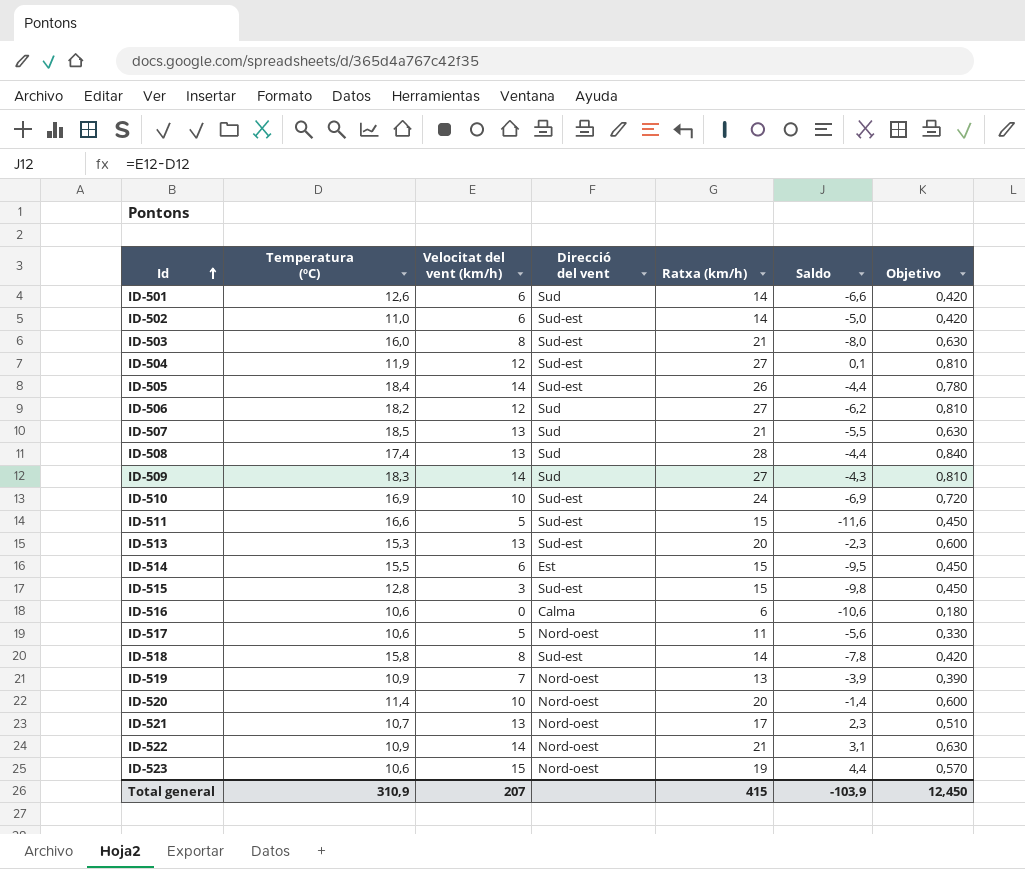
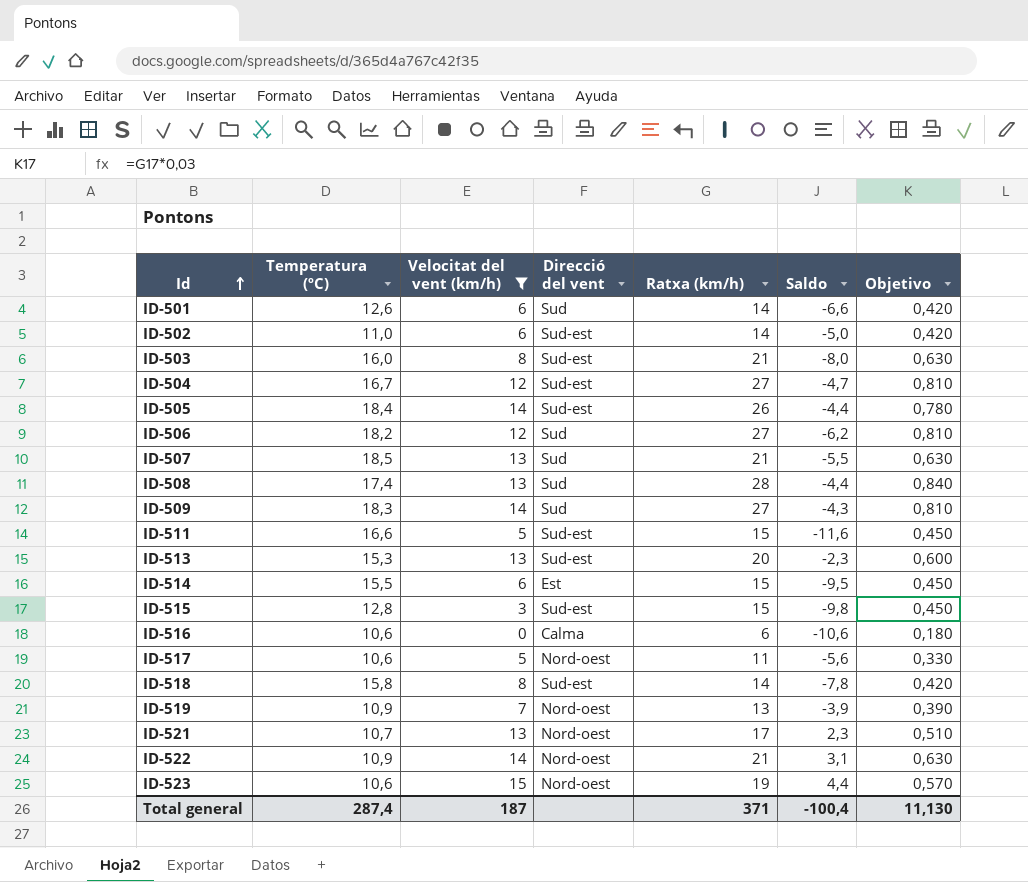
filter: none -> Velocitat del vent (km/h) != 10
ID-504 | Temperatura (ºC): 11,9 -> 16,7
ID-504 | Saldo: 0,1 -> -4,7
Total general | Temperatura (ºC): 310,9 -> 287,4
Total general | Velocitat del vent (km/h): 207 -> 187
Total general | Ratxa (km/h): 415 -> 371
Total general | Saldo: -103,9 -> -100,4
Total general | Objetivo: 12,450 -> 11,130

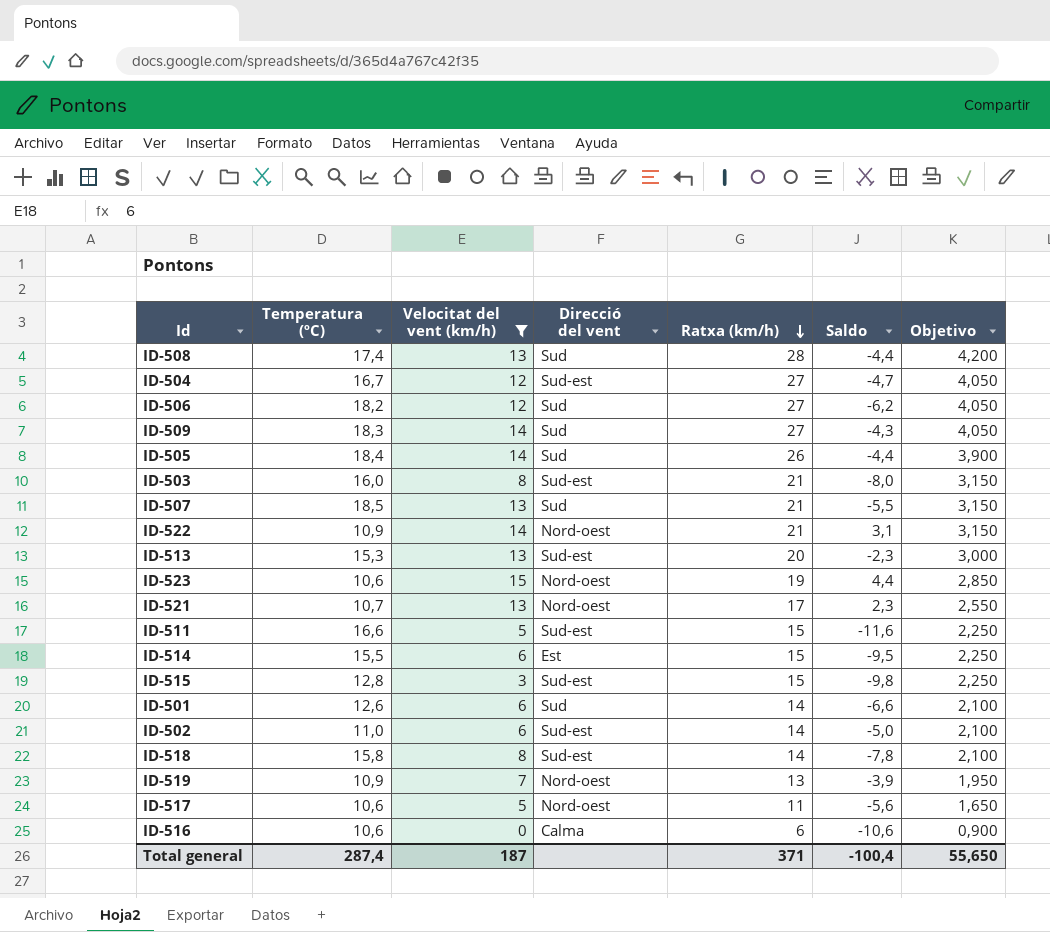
row order: Id ascending -> Ratxa (km/h) descending
column Objetivo | formula: [Ratxa (km/h)] * 0,03 -> [Ratxa (km/h)] * 0,15
ID-505 | Direcció del vent: Sud-est -> Sud
Total general | Objetivo: 11,130 -> 55,650

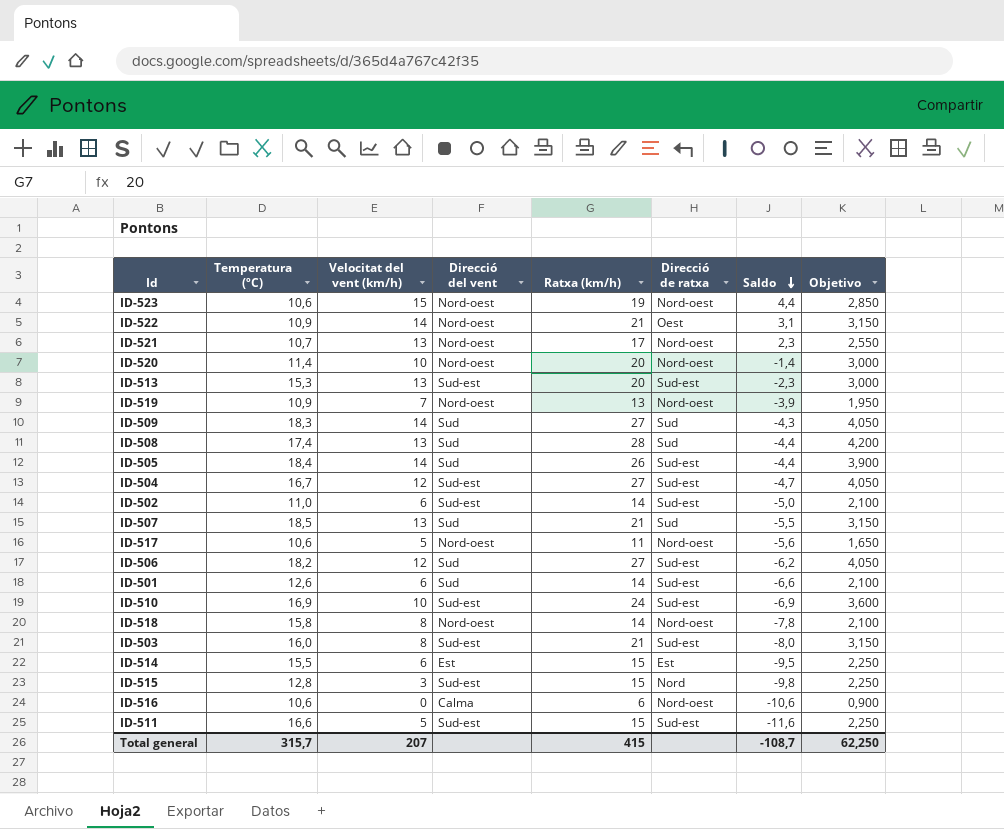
filter: Velocitat del vent (km/h) != 10 -> none
row order: Ratxa (km/h) descending -> Saldo descending
column Direcció de ratxa | position: none -> 6
ID-518 | Direcció del vent: Sud-est -> Nord-oest
Total general | Temperatura (ºC): 287,4 -> 315,7
Total general | Velocitat del vent (km/h): 187 -> 207
Total general | Ratxa (km/h): 371 -> 415
Total general | Saldo: -100,4 -> -108,7
Total general | Objetivo: 55,650 -> 62,250

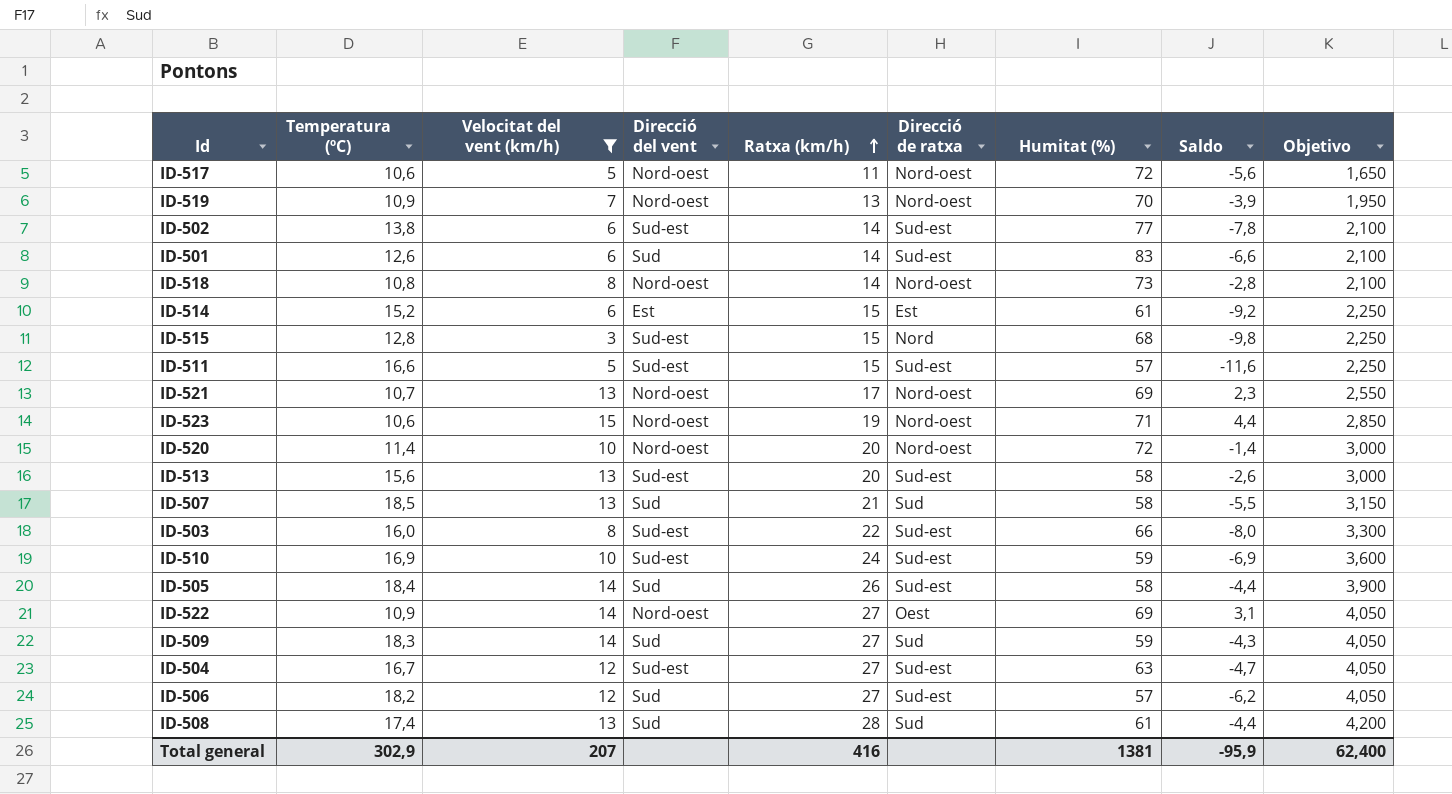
filter: none -> Velocitat del vent (km/h) != 0
row order: Saldo descending -> Ratxa (km/h) ascending
column Humitat (%) | position: none -> 7
ID-502 | Temperatura (ºC): 11,0 -> 13,8
ID-502 | Saldo: -5,0 -> -7,8
ID-518 | Temperatura (ºC): 15,8 -> 10,8
ID-518 | Saldo: -7,8 -> -2,8
ID-514 | Temperatura (ºC): 15,5 -> 15,2
ID-514 | Saldo: -9,5 -> -9,2
ID-513 | Temperatura (ºC): 15,3 -> 15,6
ID-513 | Saldo: -2,3 -> -2,6
ID-503 | Ratxa (km/h): 21 -> 22
ID-503 | Objetivo: 3,150 -> 3,300
ID-522 | Ratxa (km/h): 21 -> 27
ID-522 | Objetivo: 3,150 -> 4,050
Total general | Temperatura (ºC): 315,7 -> 302,9
Total general | Ratxa (km/h): 415 -> 416
Total general | Saldo: -108,7 -> -95,9
Total general | Objetivo: 62,250 -> 62,400

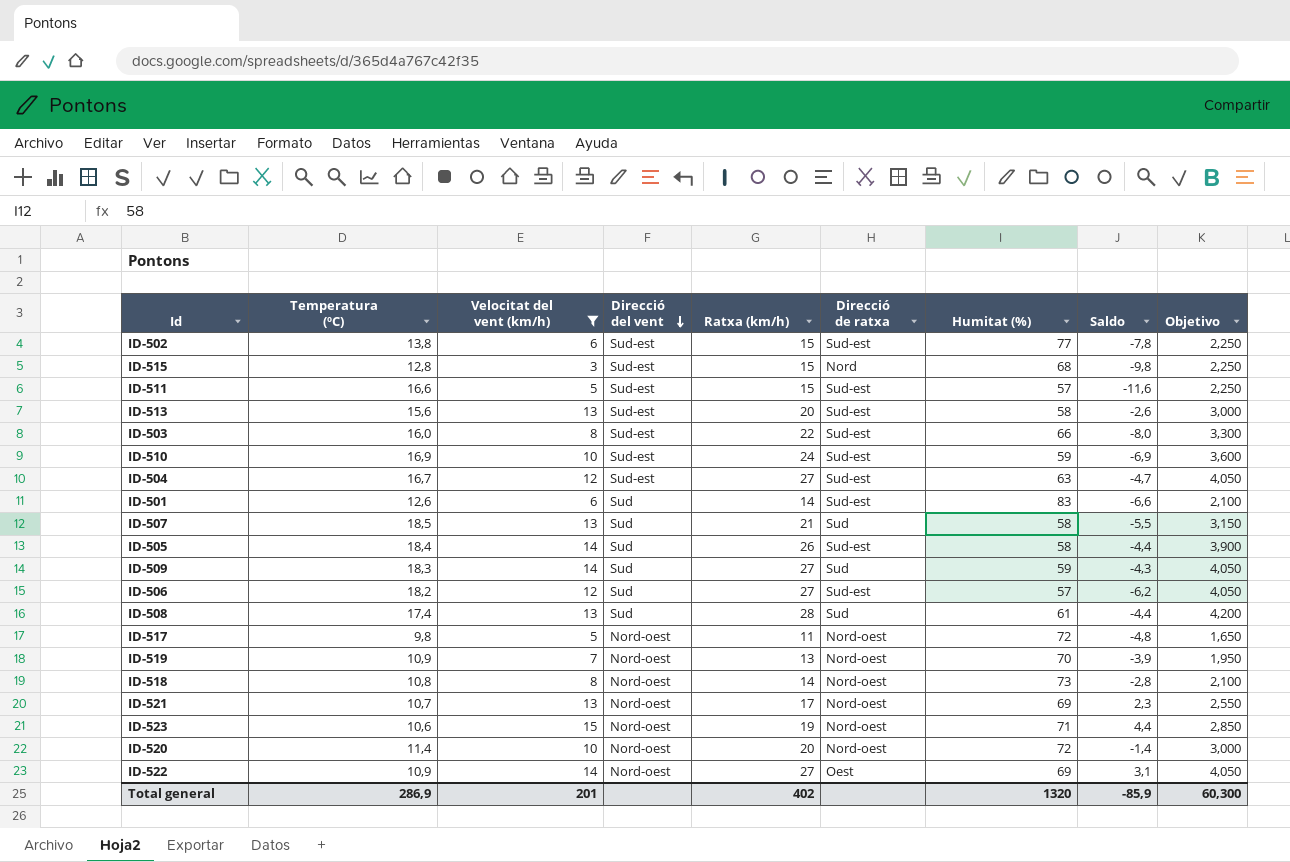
row order: Ratxa (km/h) ascending -> Direcció del vent descending
row ID-514: 15,2 | 6 | Est | 15 | Est | 61 | -9,2 | 2,250 -> none
ID-502 | Ratxa (km/h): 14 -> 15
ID-502 | Objetivo: 2,100 -> 2,250
ID-517 | Temperatura (ºC): 10,6 -> 9,8
ID-517 | Saldo: -5,6 -> -4,8
Total general | Temperatura (ºC): 302,9 -> 286,9
Total general | Velocitat del vent (km/h): 207 -> 201
Total general | Ratxa (km/h): 416 -> 402
Total general | Humitat (%): 1381 -> 1320
Total general | Saldo: -95,9 -> -85,9
Total general | Objetivo: 62,400 -> 60,300

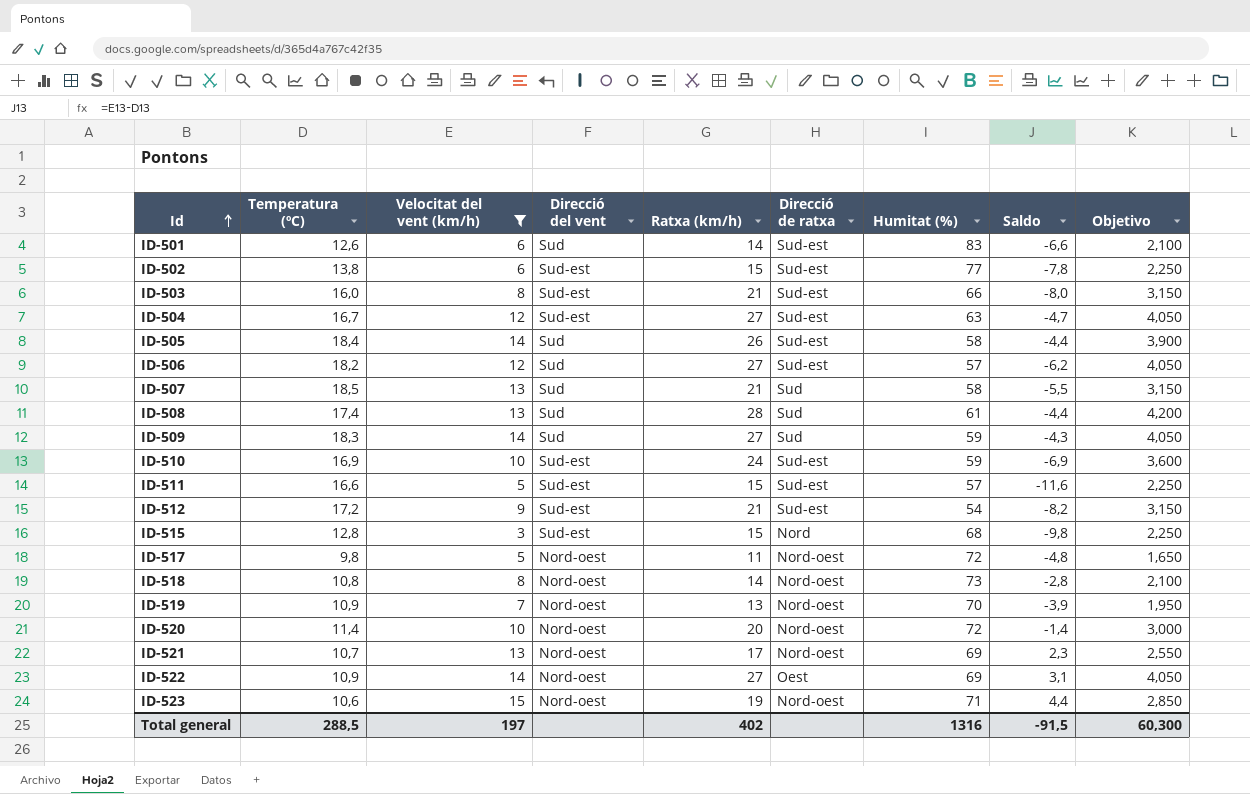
row order: Direcció del vent descending -> Id ascending
row ID-513: 15,6 | 13 | Sud-est | 20 | Sud-est | 58 | -2,6 | 3,000 -> none
ID-503 | Ratxa (km/h): 22 -> 21
ID-503 | Objetivo: 3,300 -> 3,150
row ID-512: none -> 17,2 | 9 | Sud-est | 21 | Sud-est | 54 | -8,2 | 3,150
Total general | Temperatura (ºC): 286,9 -> 288,5
Total general | Velocitat del vent (km/h): 201 -> 197
Total general | Humitat (%): 1320 -> 1316
Total general | Saldo: -85,9 -> -91,5

